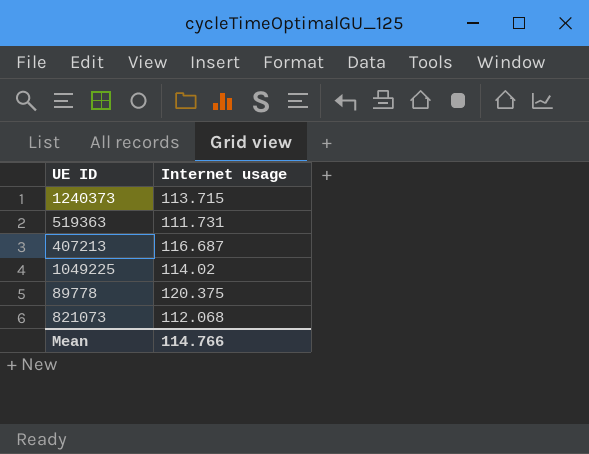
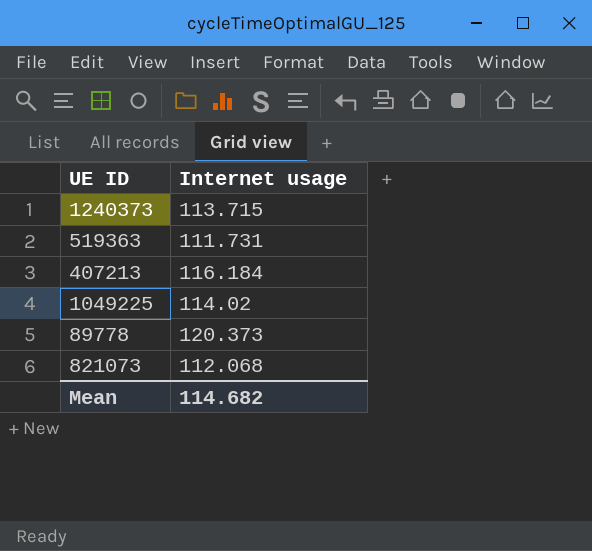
407213 | Internet usage: 116.687 -> 116.184
89778 | Internet usage: 120.375 -> 120.373
Mean | Internet usage: 114.766 -> 114.682

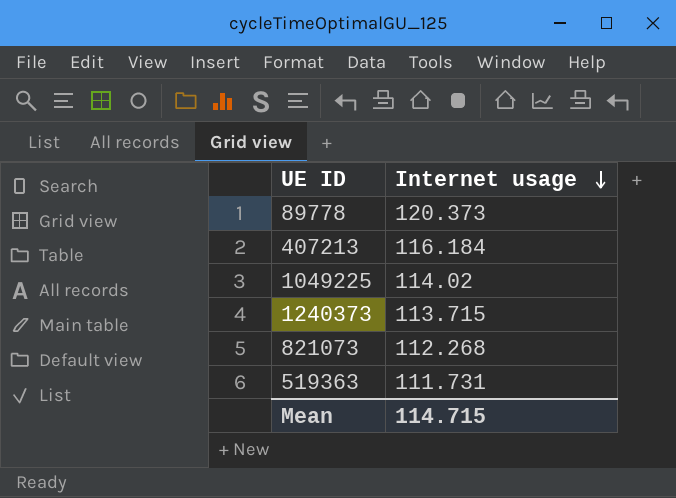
row order: none -> Internet usage descending
821073 | Internet usage: 112.068 -> 112.268
Mean | Internet usage: 114.682 -> 114.715

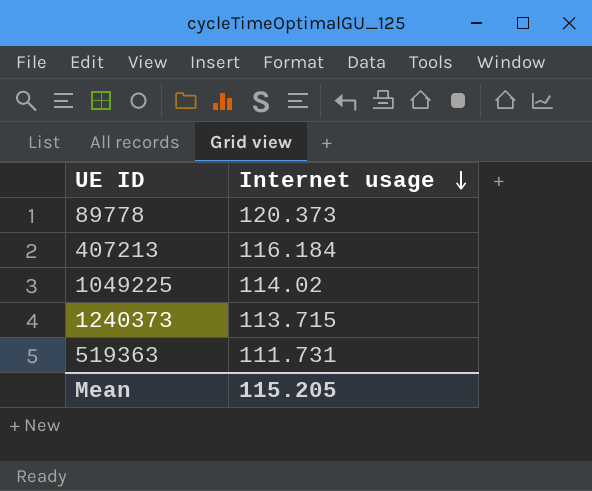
row 821073: 112.268 -> none
Mean | Internet usage: 114.715 -> 115.205

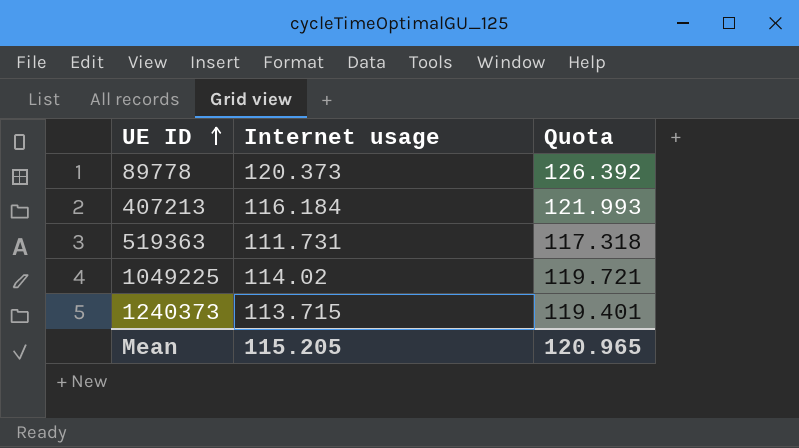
row order: Internet usage descending -> UE ID ascending
column Quota | formula: none -> [Internet usage] * 1.05

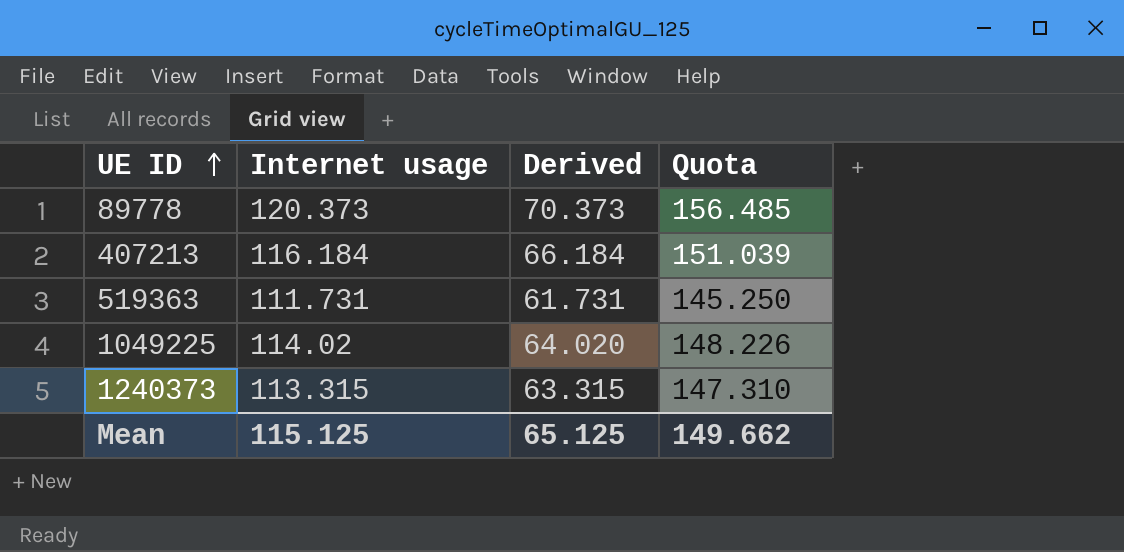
column Derived | formula: none -> [Internet usage] - 50
column Quota | formula: [Internet usage] * 1.05 -> [Internet usage] * 1.3
1240373 | Internet usage: 113.715 -> 113.315
Mean | Internet usage: 115.205 -> 115.125
Mean | Quota: 120.965 -> 149.662

